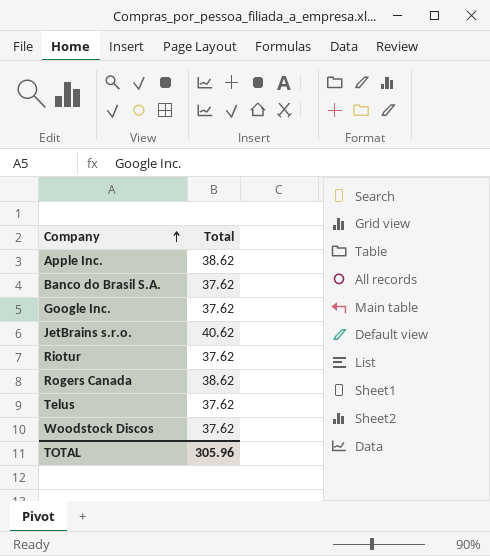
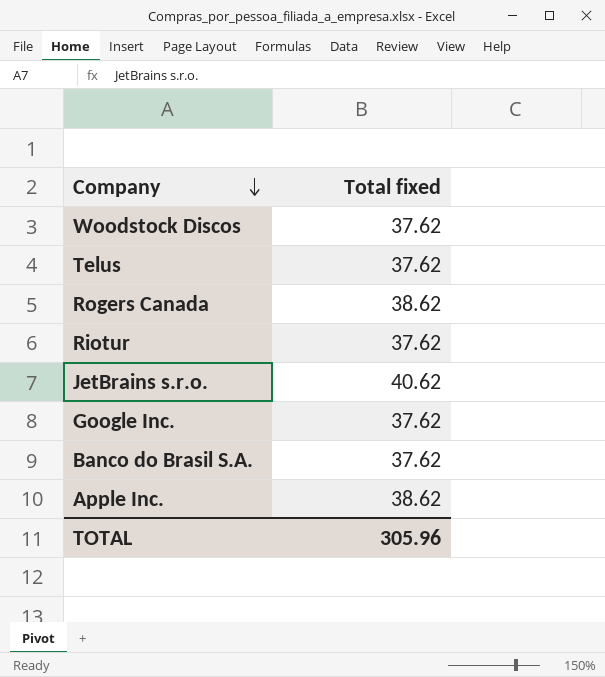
row order: Company ascending -> Company descending
column name: Total -> Total fixed

